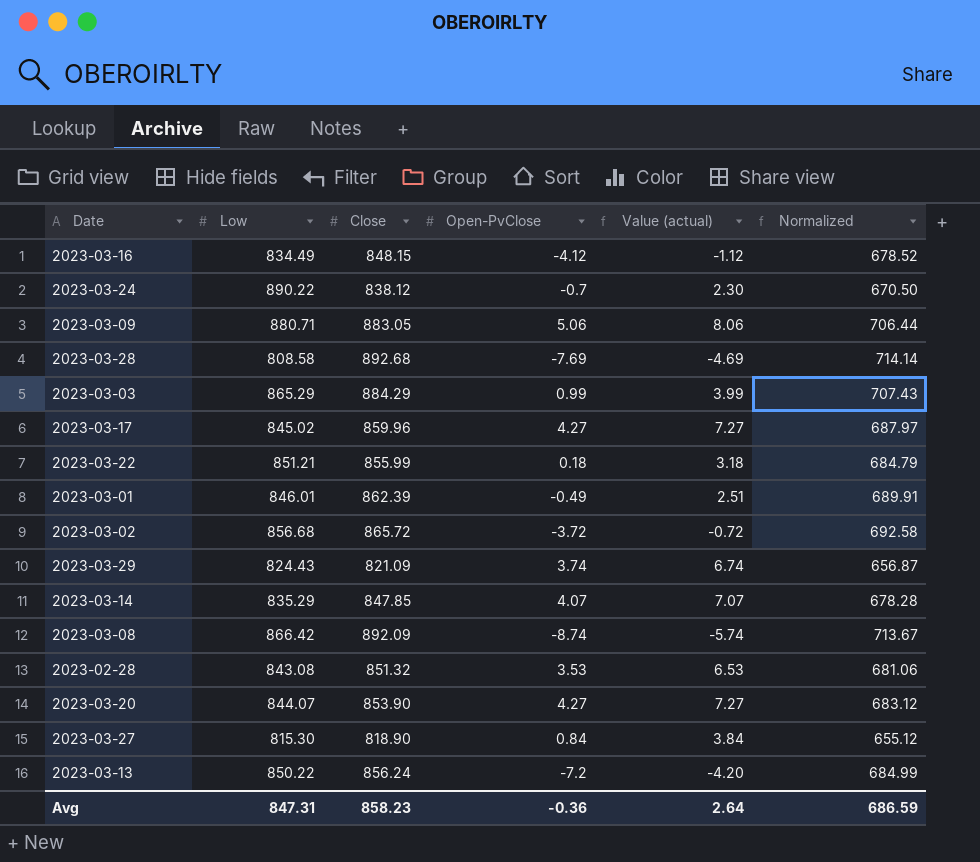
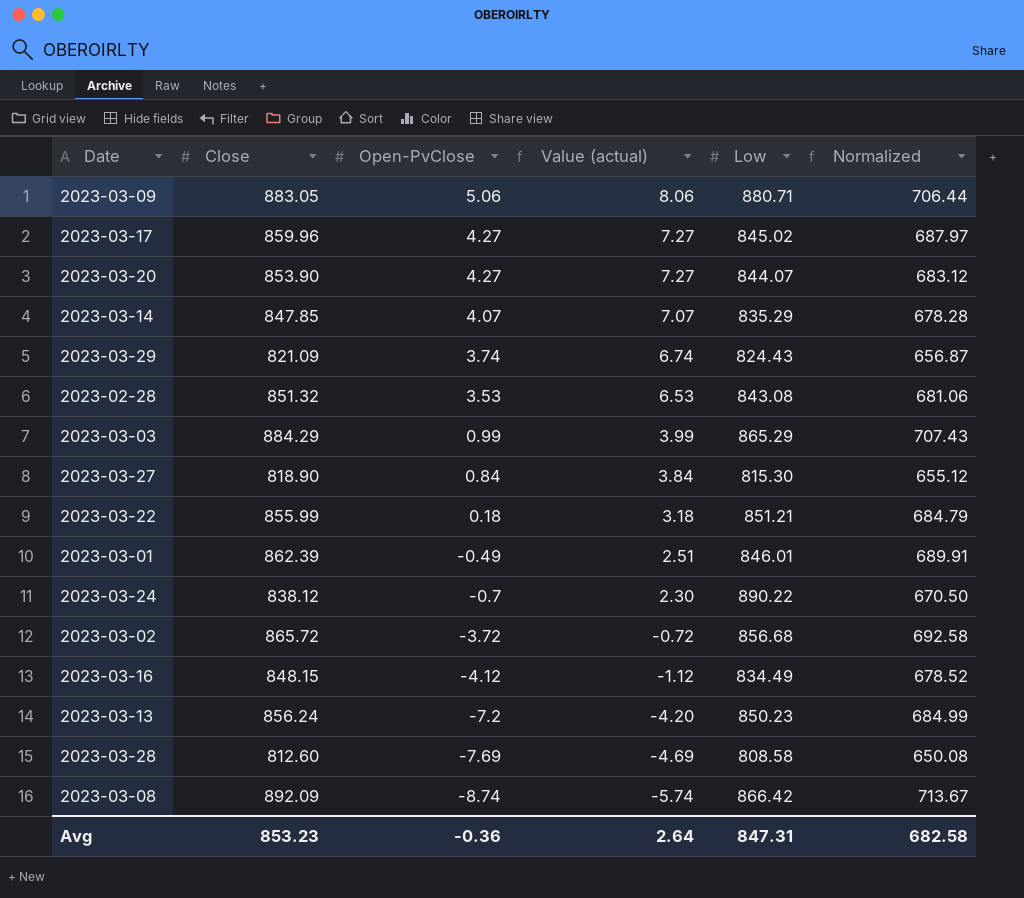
row order: none -> Open-PvClose descending
column Low | position: 2 -> 5
2023-03-13 | Low: 850.22 -> 850.23
2023-03-28 | Close: 892.68 -> 812.60
2023-03-28 | Normalized: 714.14 -> 650.08
Avg | Close: 858.23 -> 853.23
Avg | Normalized: 686.59 -> 682.58

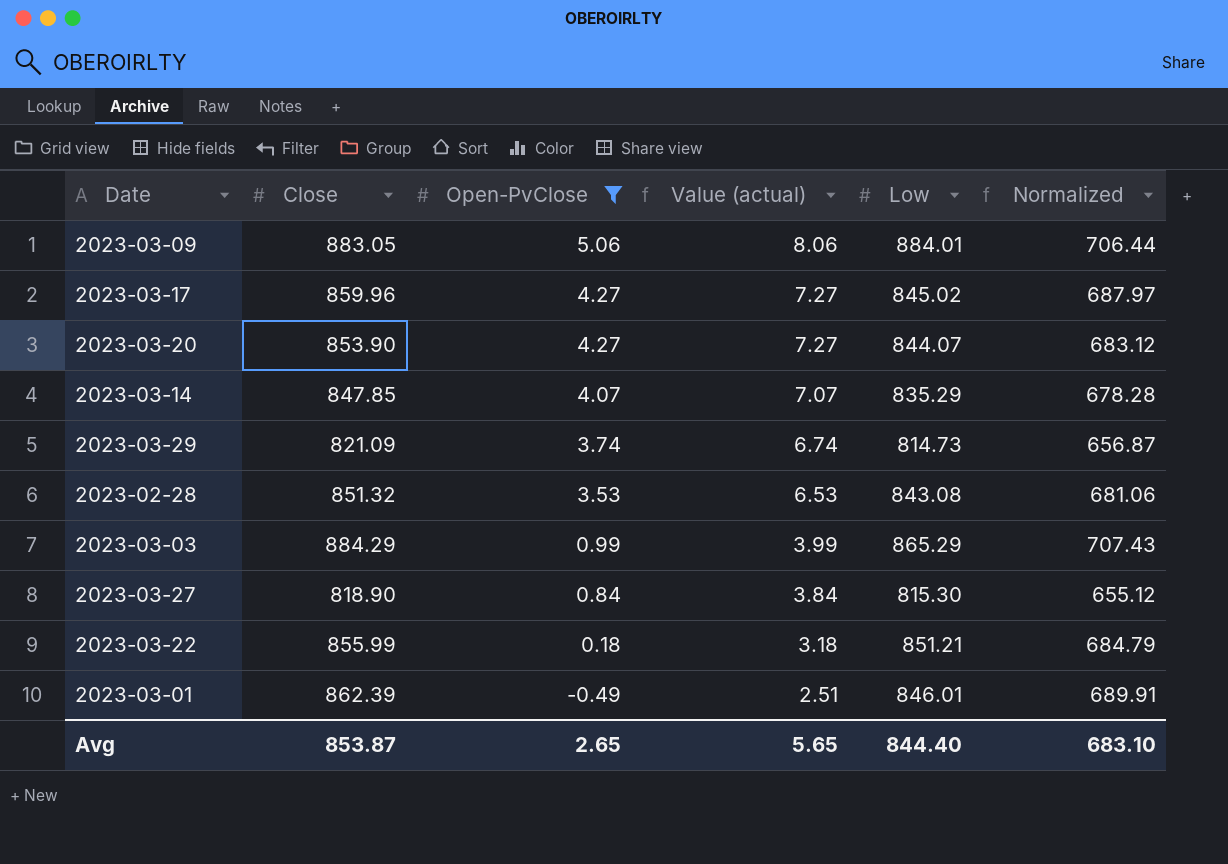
filter: none -> Open-PvClose >= -0.49
2023-03-09 | Low: 880.71 -> 884.01
2023-03-29 | Low: 824.43 -> 814.73
Avg | Close: 853.23 -> 853.87
Avg | Open-PvClose: -0.36 -> 2.65
Avg | Value (actual): 2.64 -> 5.65
Avg | Low: 847.31 -> 844.40
Avg | Normalized: 682.58 -> 683.10

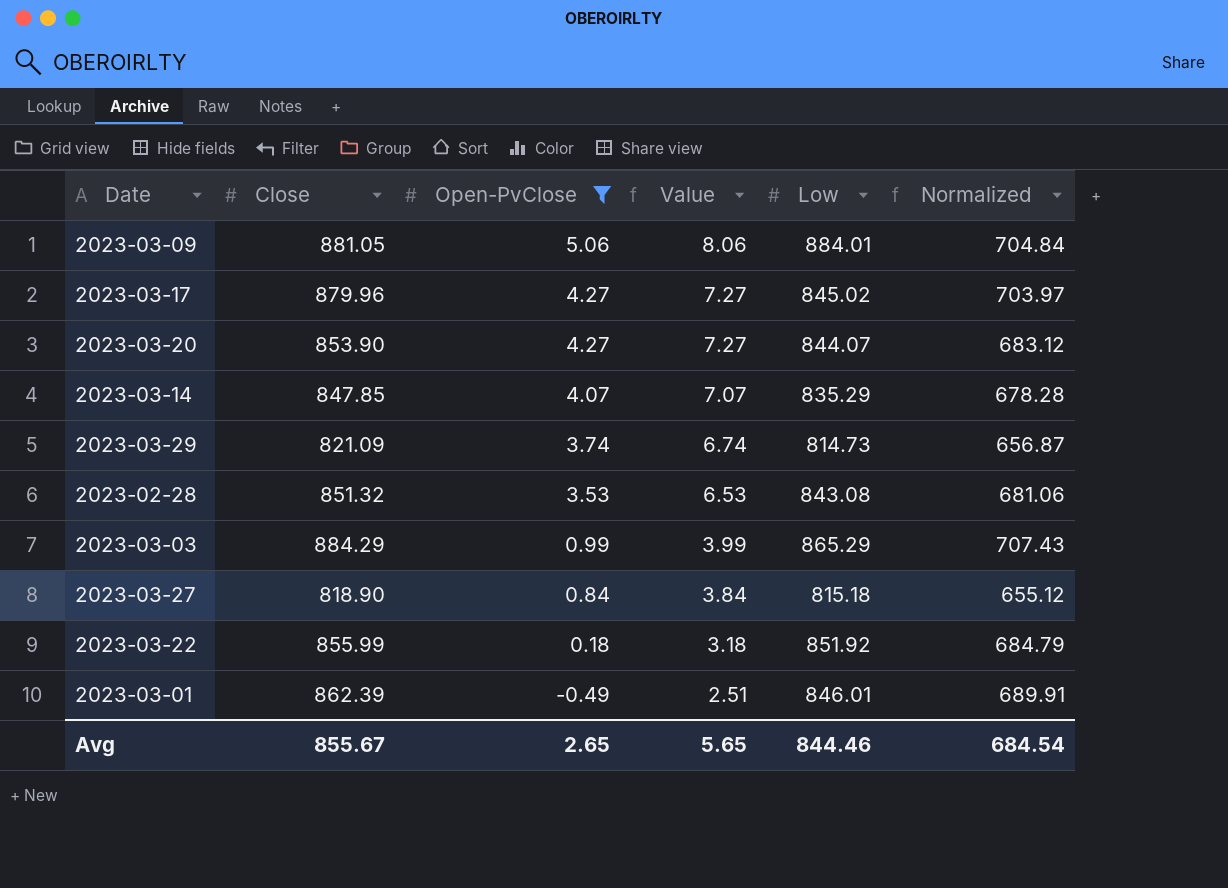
column name: Value (actual) -> Value
2023-03-09 | Close: 883.05 -> 881.05
2023-03-09 | Normalized: 706.44 -> 704.84
2023-03-17 | Close: 859.96 -> 879.96
2023-03-17 | Normalized: 687.97 -> 703.97
2023-03-27 | Low: 815.30 -> 815.18
2023-03-22 | Low: 851.21 -> 851.92
Avg | Close: 853.87 -> 855.67
Avg | Low: 844.40 -> 844.46
Avg | Normalized: 683.10 -> 684.54

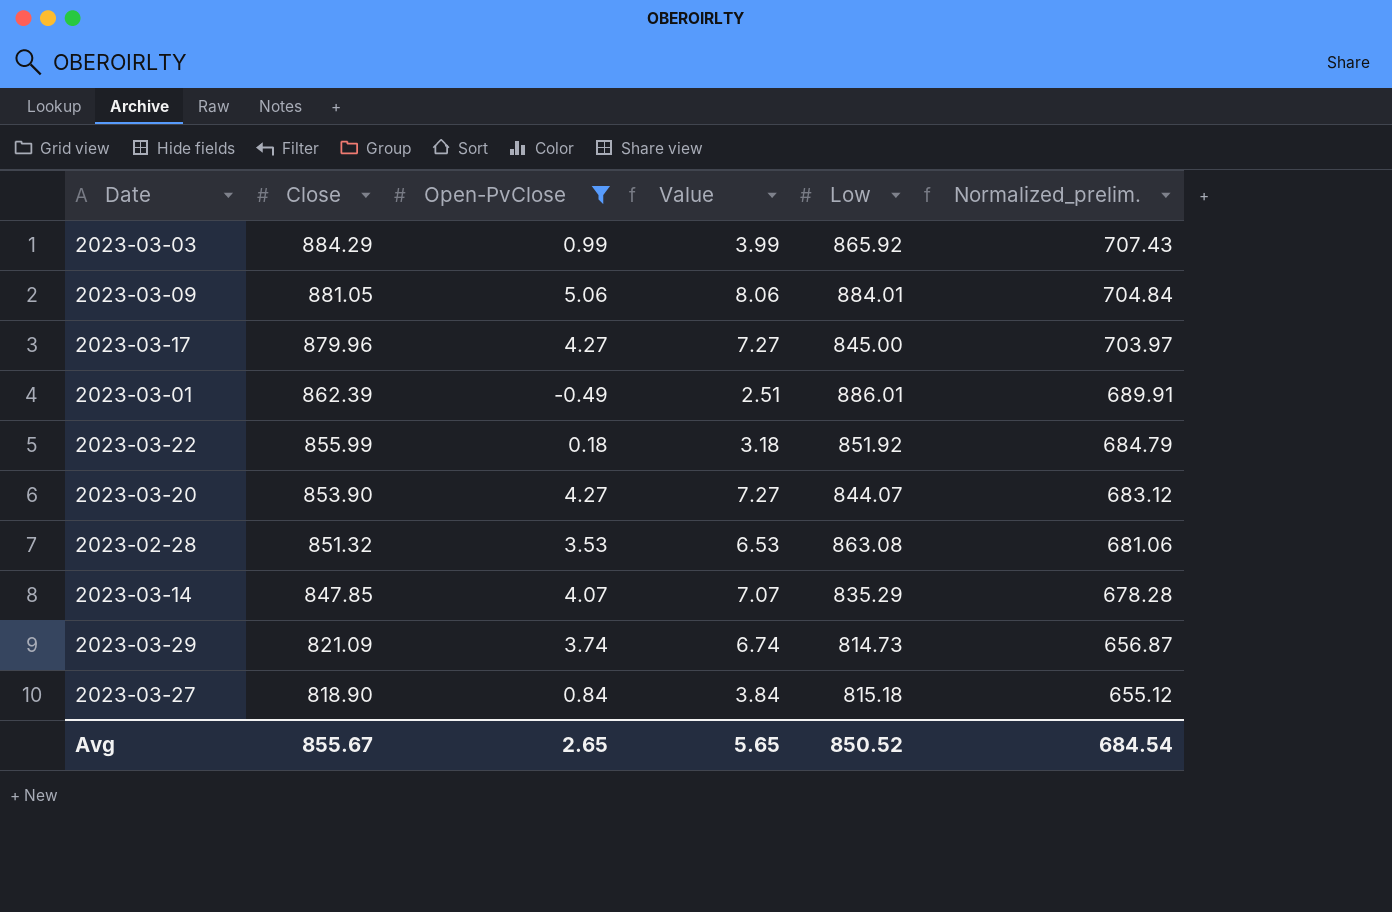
row order: Open-PvClose descending -> Close descending
column name: Normalized -> Normalized_prelim.
2023-03-03 | Low: 865.29 -> 865.92
2023-03-17 | Low: 845.02 -> 845.00
2023-03-01 | Low: 846.01 -> 886.01
2023-02-28 | Low: 843.08 -> 863.08
Avg | Low: 844.46 -> 850.52

